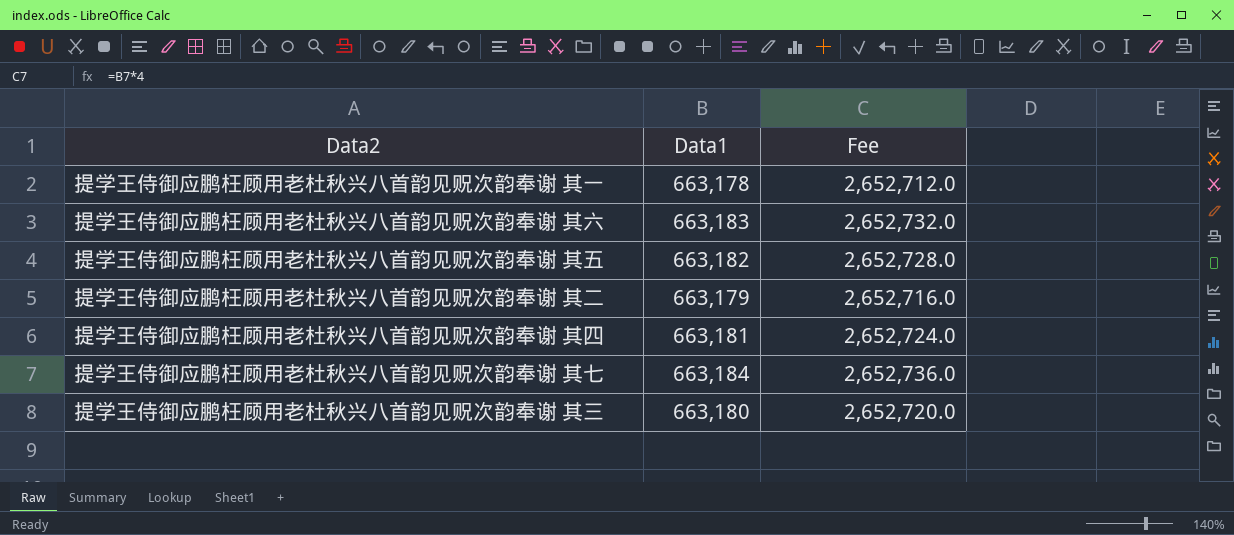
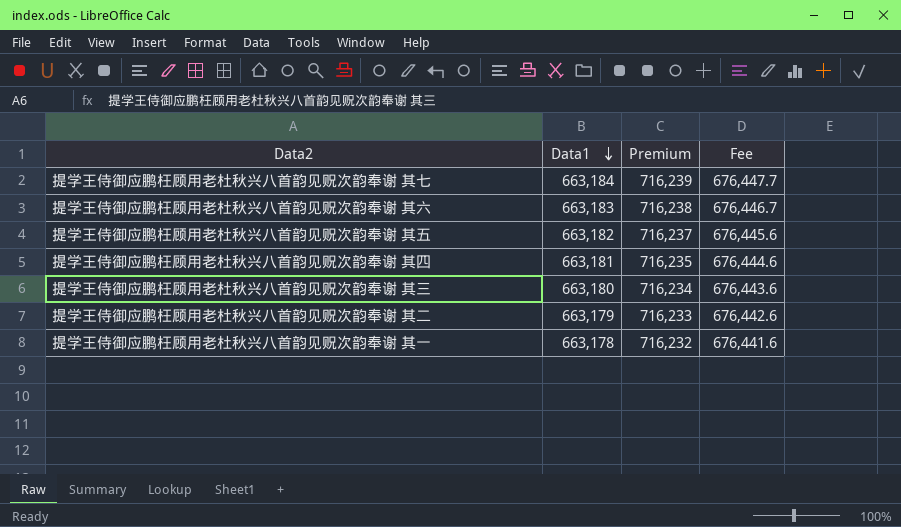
row order: none -> Data1 descending
column Premium | formula: none -> [Data1] * 1.08
column Fee | formula: [Data1] * 4 -> [Data1] * 1.02

